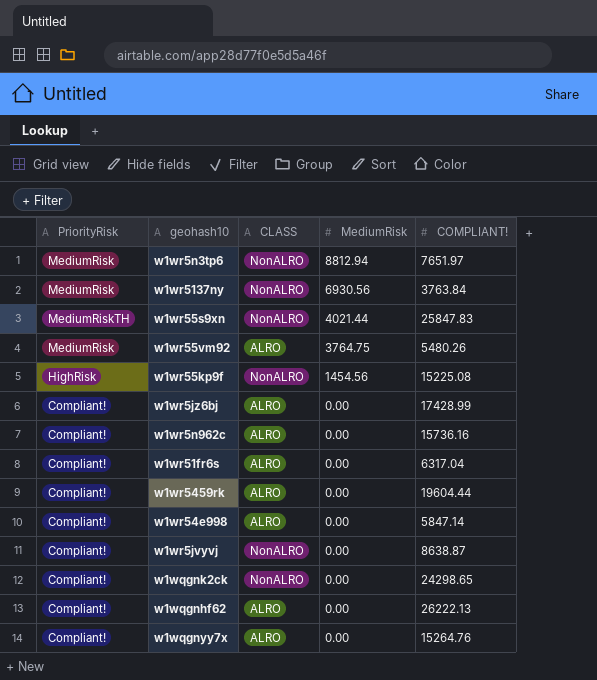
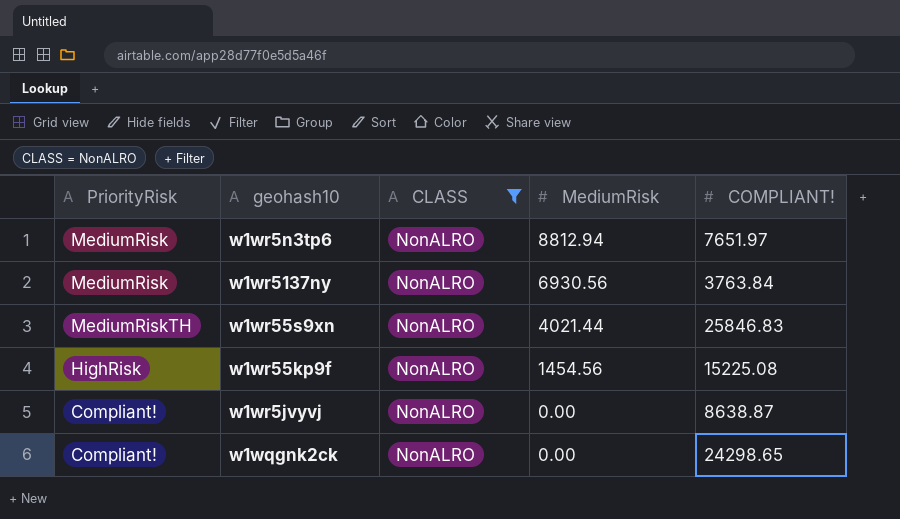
filter: none -> CLASS = NonALRO
w1wr55s9xn | COMPLIANT!: 25847.83 -> 25846.83

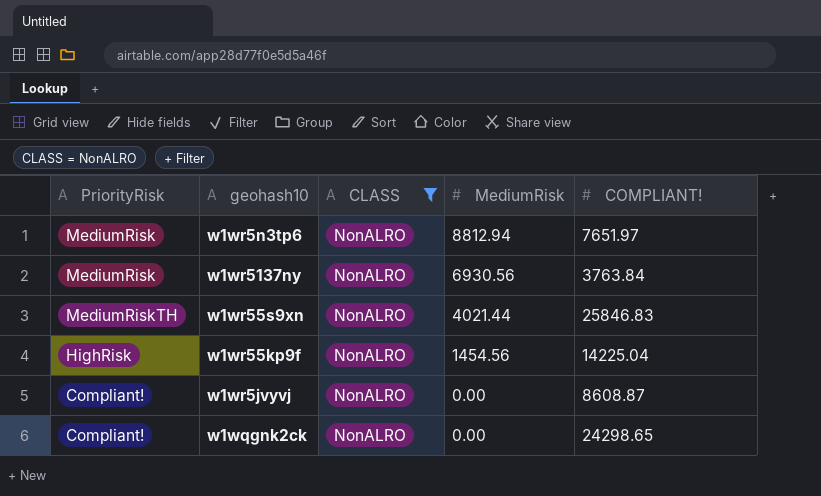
w1wr55kp9f | COMPLIANT!: 15225.08 -> 14225.04
w1wr5jvyvj | COMPLIANT!: 8638.87 -> 8608.87

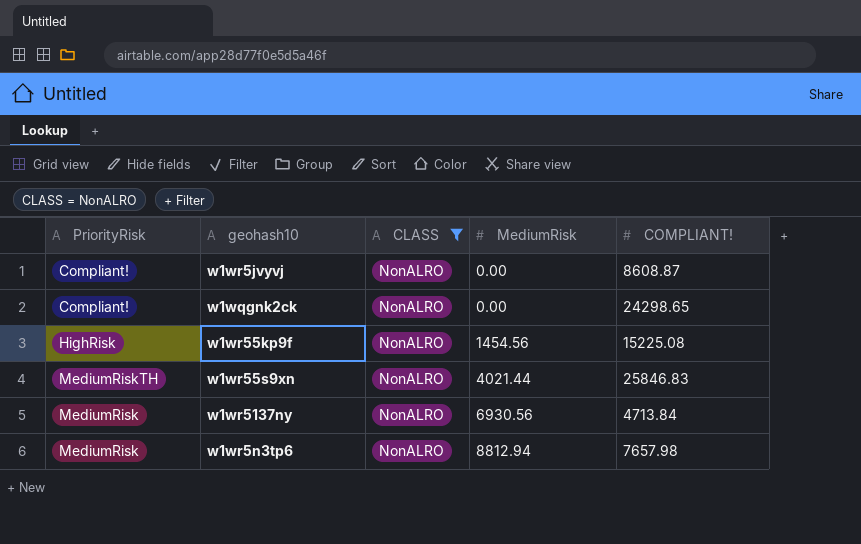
row order: MediumRisk descending -> MediumRisk ascending
w1wr55kp9f | COMPLIANT!: 14225.04 -> 15225.08
w1wr5137ny | COMPLIANT!: 3763.84 -> 4713.84
w1wr5n3tp6 | COMPLIANT!: 7651.97 -> 7657.98

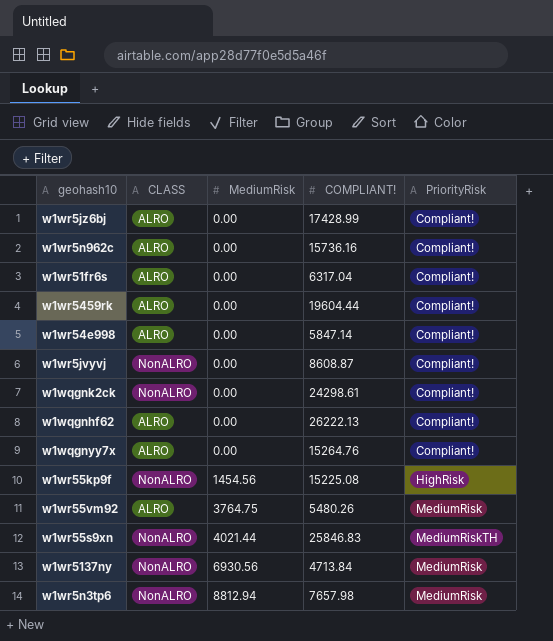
filter: CLASS = NonALRO -> none
column PriorityRisk | position: 1 -> 5
w1wqgnk2ck | COMPLIANT!: 24298.65 -> 24298.61

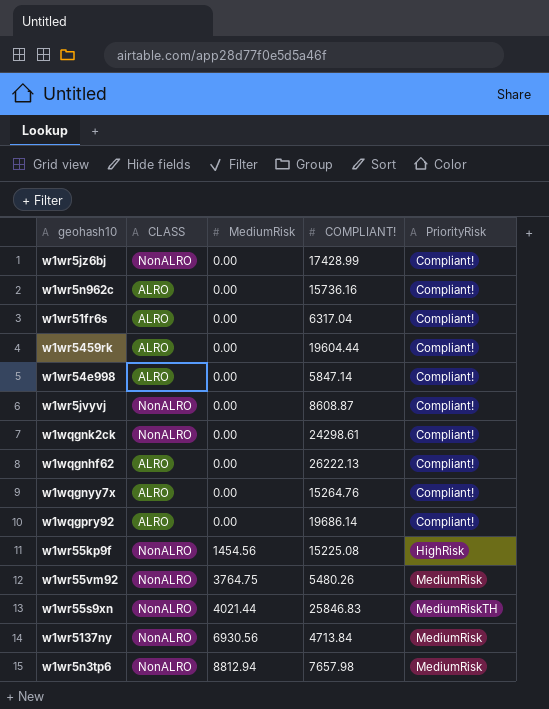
w1wr5jz6bj | CLASS: ALRO -> NonALRO
row w1wqgpry92: none -> ALRO | 0.00 | 19686.14 | Compliant!
w1wr55vm92 | CLASS: ALRO -> NonALRO

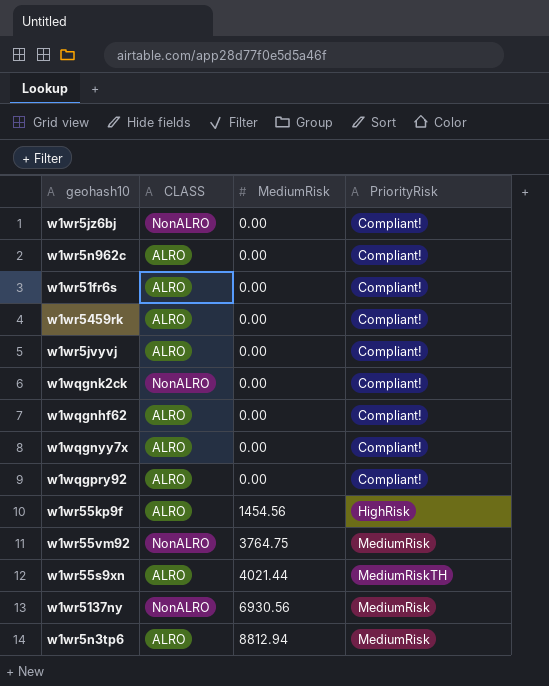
column COMPLIANT! | position: 4 -> none
row w1wr54e998: ALRO | 0.00 | 5847.14 | Compliant! -> none
w1wr5jvyvj | CLASS: NonALRO -> ALRO
w1wr55kp9f | CLASS: NonALRO -> ALRO
w1wr55s9xn | CLASS: NonALRO -> ALRO
w1wr5n3tp6 | CLASS: NonALRO -> ALRO

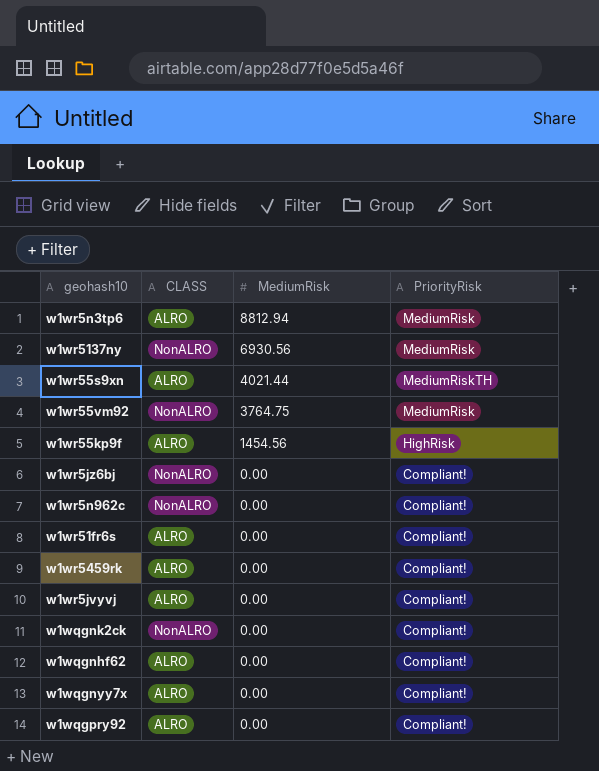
row order: MediumRisk ascending -> MediumRisk descending
w1wr5n962c | CLASS: ALRO -> NonALRO

